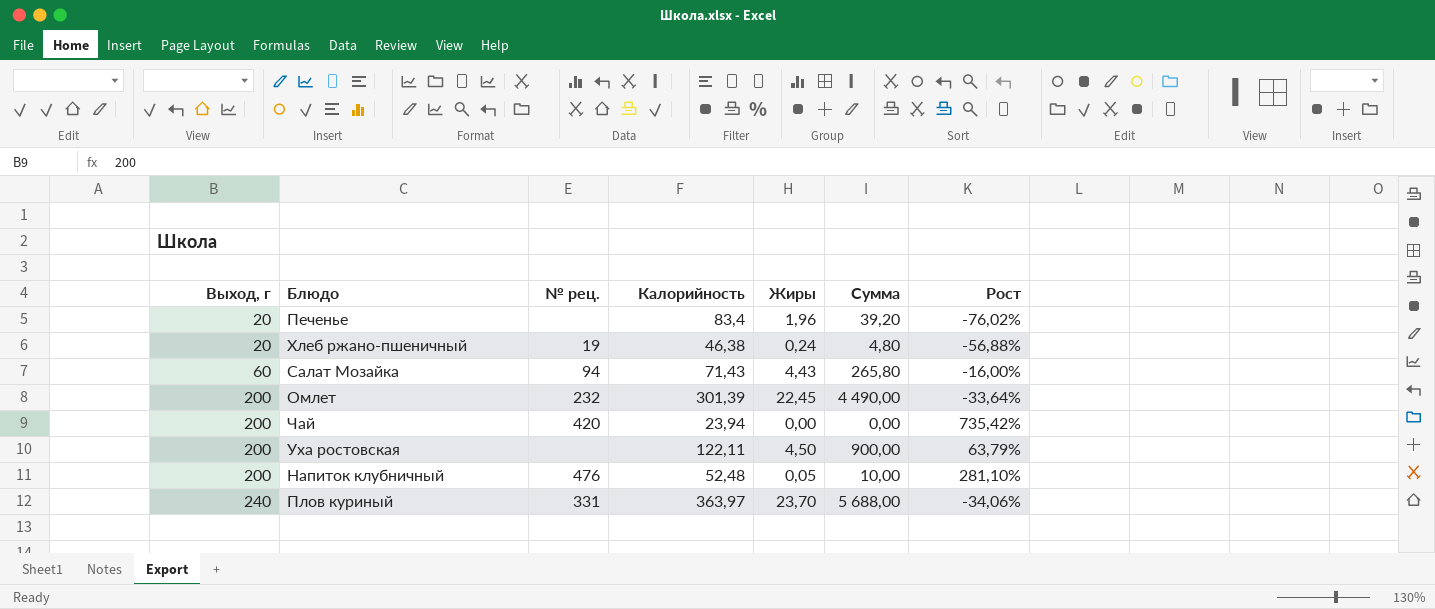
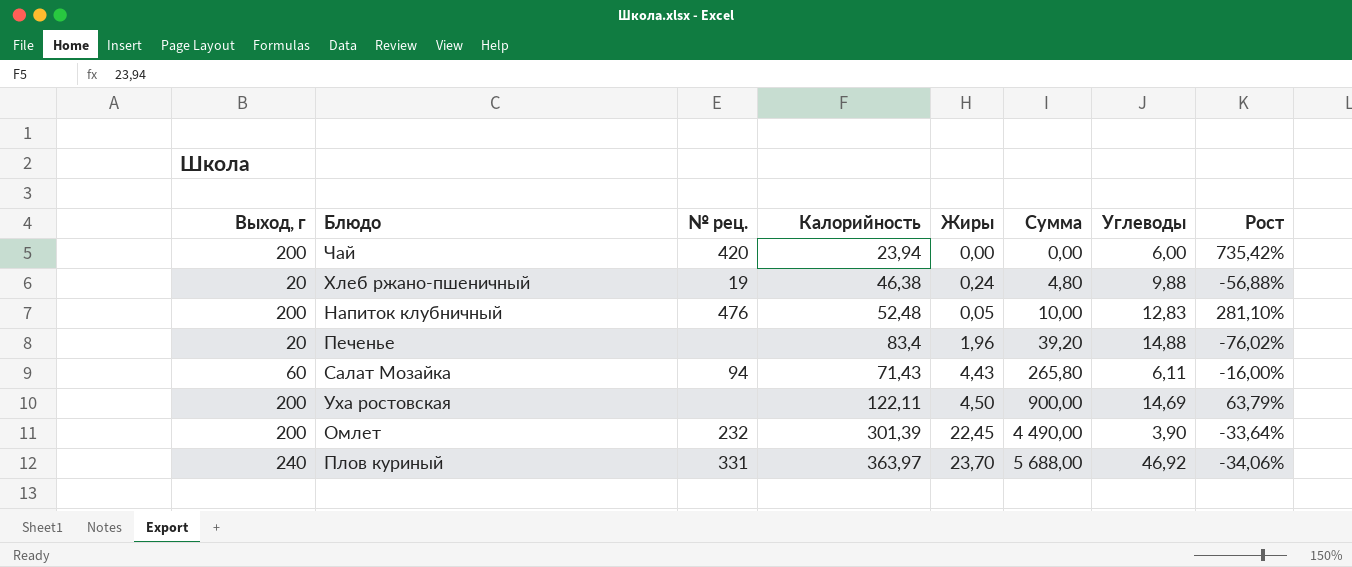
row order: Выход, г ascending -> Сумма ascending
column Углеводы | position: none -> 7

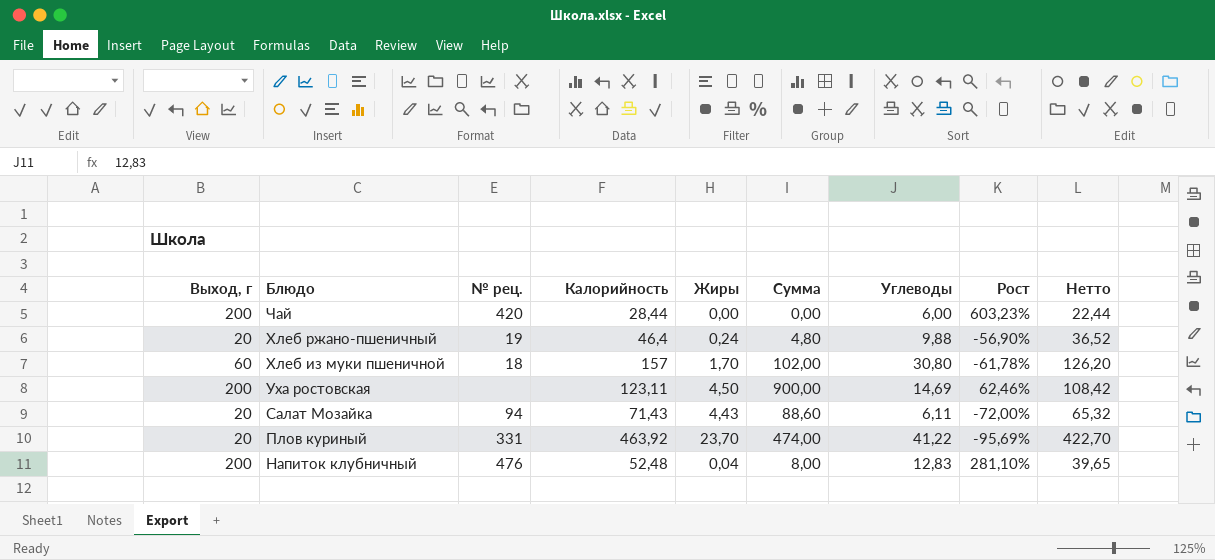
row order: Сумма ascending -> Блюдо descending
column Нетто | formula: none -> [Калорийность] - [Углеводы]
row Печенье: 20 | none | 83,4 | 1,96 | 39,20 | 14,88 | -76,02% -> none
row Омлет: 200 | 232 | 301,39 | 22,45 | 4 490,00 | 3,90 | -33,64% -> none
Чай | Калорийность: 23,94 -> 28,44
Чай | Рост: 735,42% -> 603,23%
Хлеб ржано-пшеничный | Калорийность: 46,38 -> 46,4
Хлеб ржано-пшеничный | Рост: -56,88% -> -56,90%
row Хлеб из муки пшеничной: none -> 60 | 18 | 157 | 1,70 | 102,00 | 30,80 | -61,78% | 126,20
Уха ростовская | Калорийность: 122,11 -> 123,11
Уха ростовская | Рост: 63,79% -> 62,46%
Салат Мозайка | Выход, г: 60 -> 20
Салат Мозайка | Сумма: 265,80 -> 88,60
Салат Мозайка | Рост: -16,00% -> -72,00%
Плов куриный | Выход, г: 240 -> 20
Плов куриный | Калорийность: 363,97 -> 463,92
Плов куриный | Сумма: 5 688,00 -> 474,00
Плов куриный | Углеводы: 46,92 -> 41,22
Плов куриный | Рост: -34,06% -> -95,69%
Напиток клубничный | Жиры: 0,05 -> 0,04
Напиток клубничный | Сумма: 10,00 -> 8,00

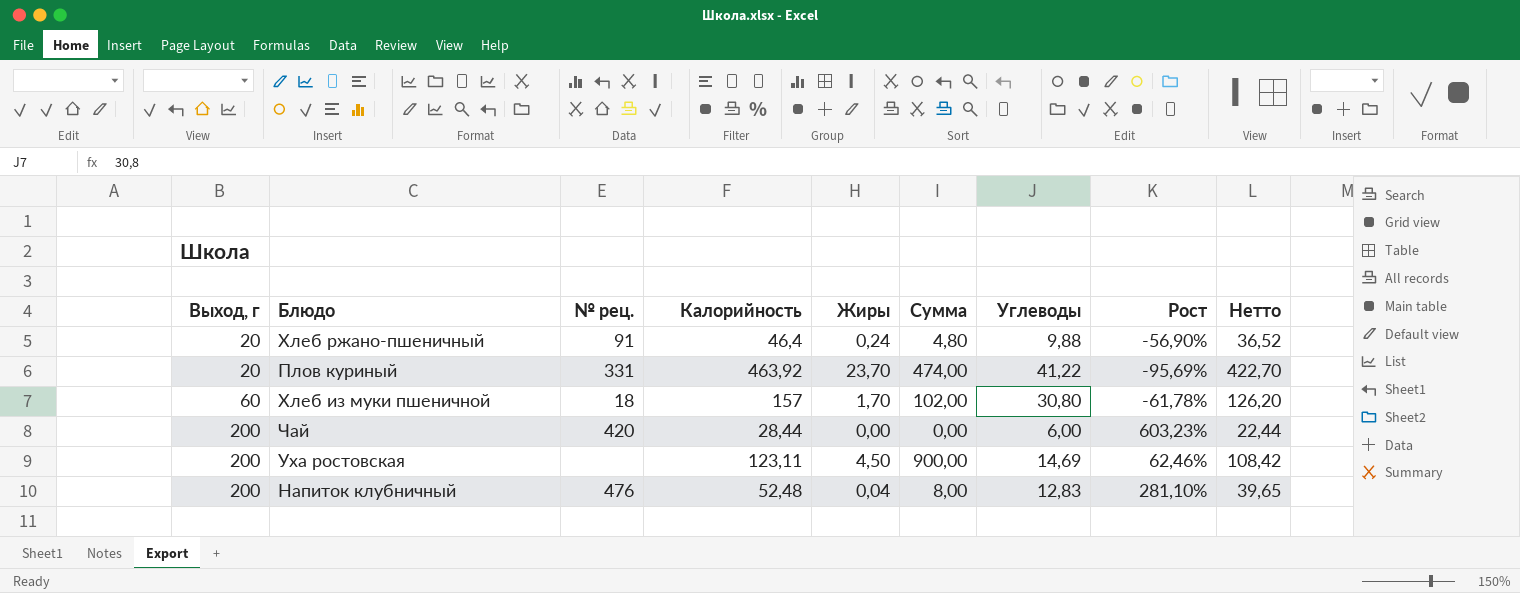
row order: Блюдо descending -> Выход, г ascending
row Салат Мозайка: 20 | 94 | 71,43 | 4,43 | 88,60 | 6,11 | -72,00% | 65,32 -> none
Хлеб ржано-пшеничный | № рец.: 19 -> 91

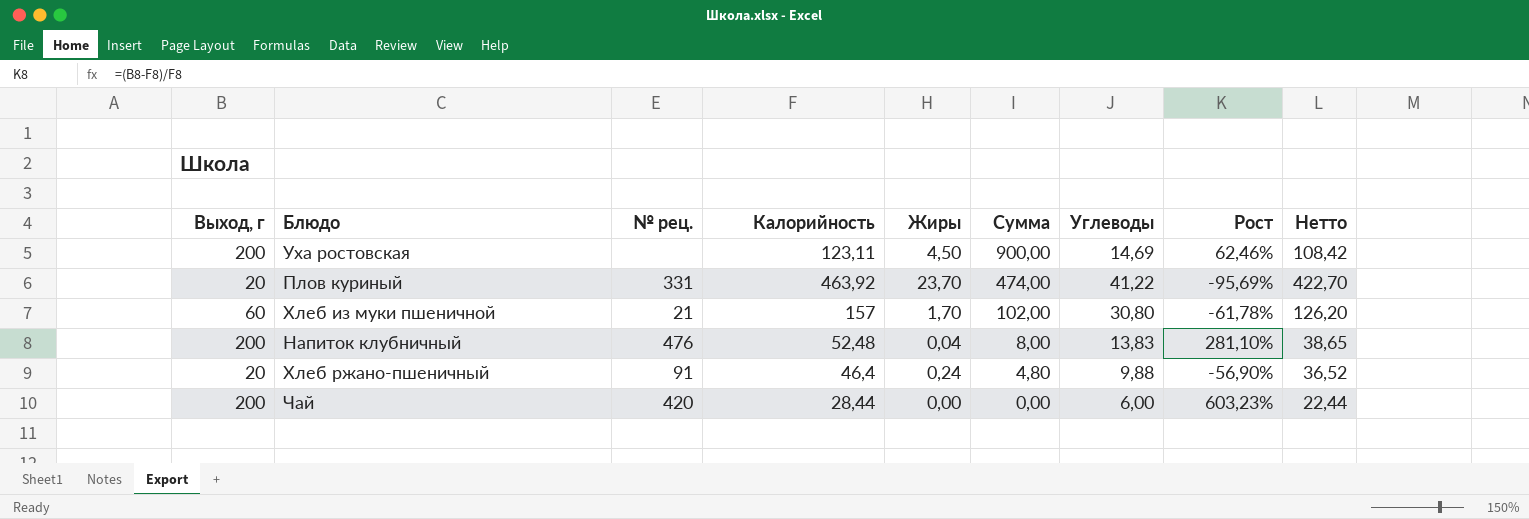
row order: Выход, г ascending -> Сумма descending
Хлеб из муки пшеничной | № рец.: 18 -> 21
Напиток клубничный | Углеводы: 12,83 -> 13,83
Напиток клубничный | Нетто: 39,65 -> 38,65

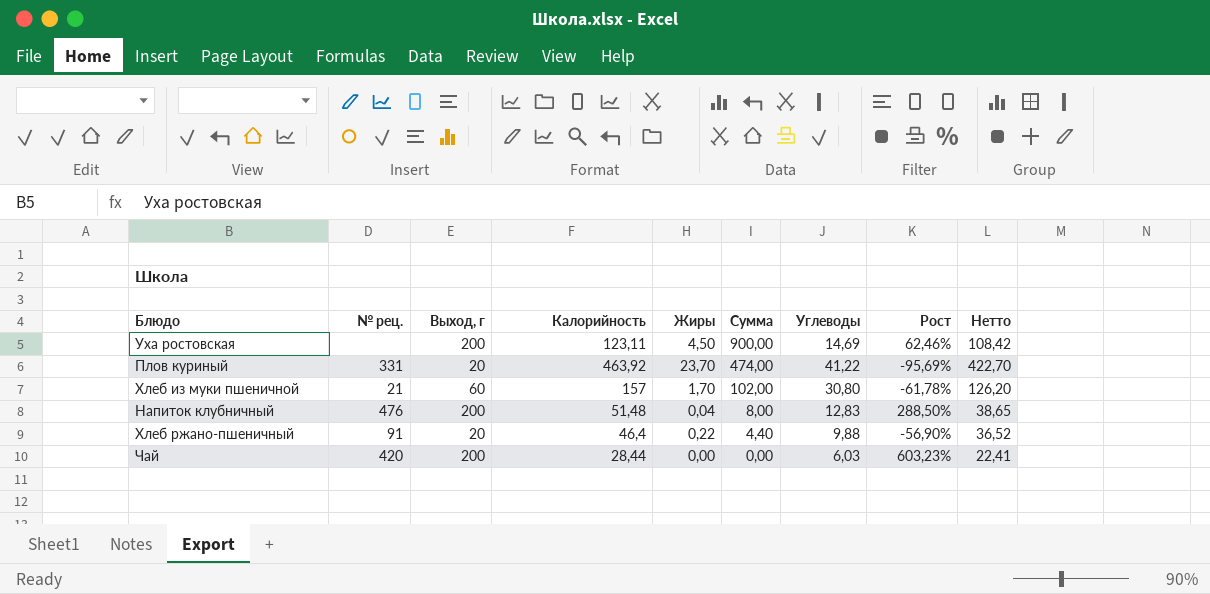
column Выход, г | position: 1 -> 3
Напиток клубничный | Калорийность: 52,48 -> 51,48
Напиток клубничный | Углеводы: 13,83 -> 12,83
Напиток клубничный | Рост: 281,10% -> 288,50%
Хлеб ржано-пшеничный | Жиры: 0,24 -> 0,22
Хлеб ржано-пшеничный | Сумма: 4,80 -> 4,40
Чай | Углеводы: 6,00 -> 6,03
Чай | Нетто: 22,44 -> 22,41

